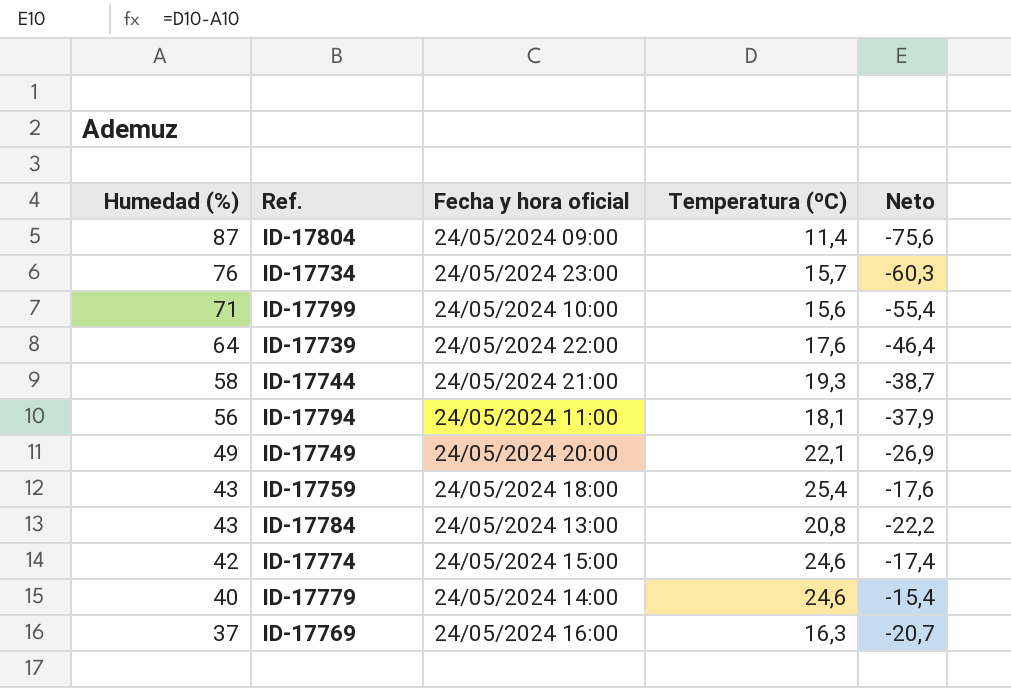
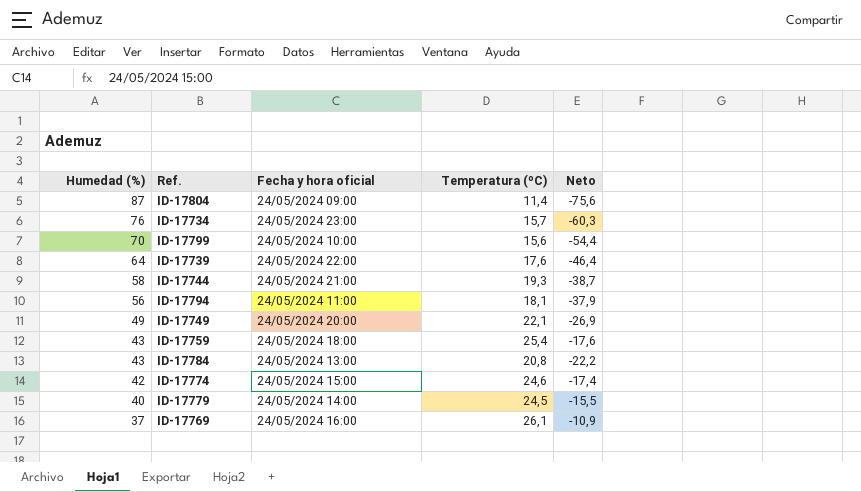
ID-17799 | Humedad (%): 71 -> 70
ID-17799 | Neto: -55,4 -> -54,4
ID-17779 | Temperatura (ºC): 24,6 -> 24,5
ID-17779 | Neto: -15,4 -> -15,5
ID-17769 | Temperatura (ºC): 16,3 -> 26,1
ID-17769 | Neto: -20,7 -> -10,9

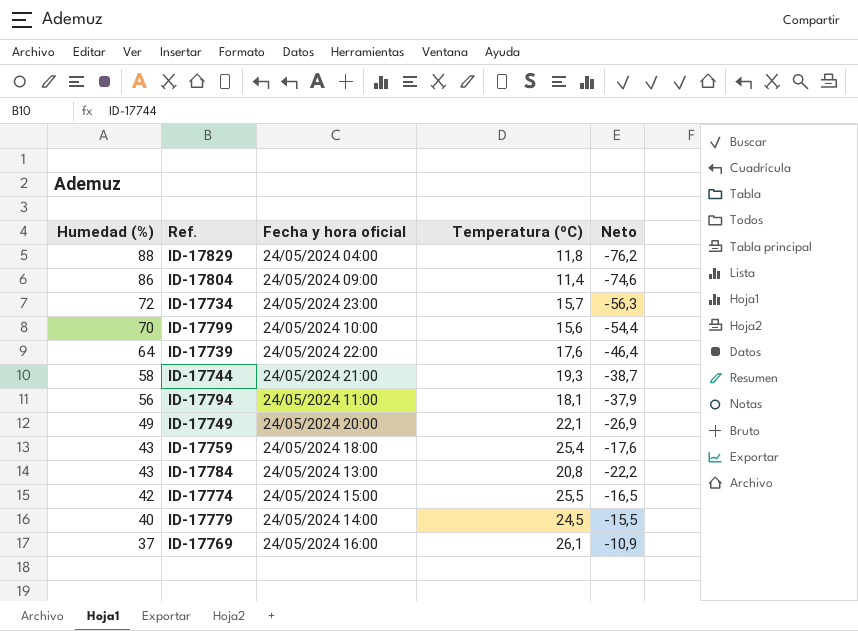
row ID-17829: none -> 88 | 24/05/2024 04:00 | 11,8 | -76,2
ID-17804 | Humedad (%): 87 -> 86
ID-17804 | Neto: -75,6 -> -74,6
ID-17734 | Humedad (%): 76 -> 72
ID-17734 | Neto: -60,3 -> -56,3
ID-17774 | Temperatura (ºC): 24,6 -> 25,5
ID-17774 | Neto: -17,4 -> -16,5

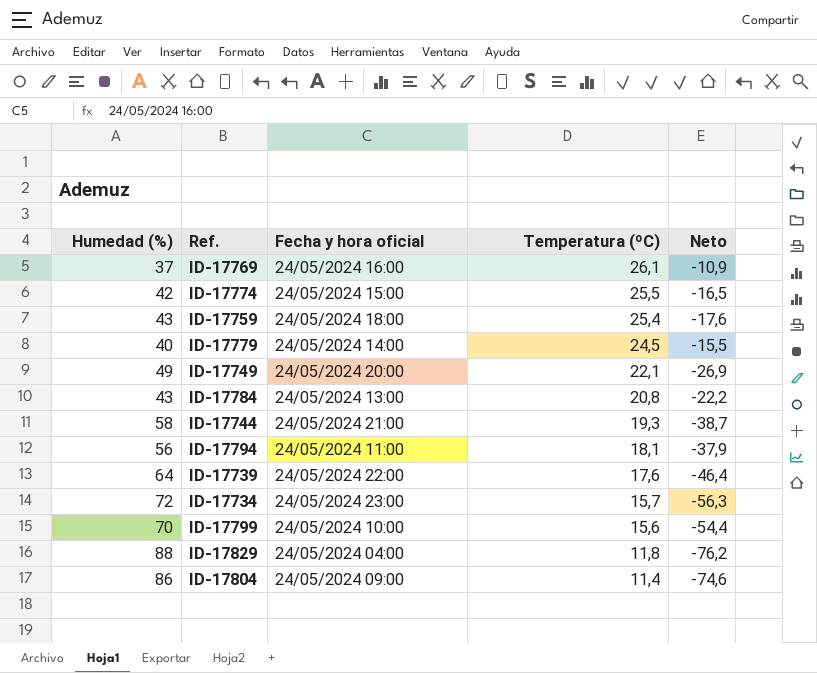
row order: Humedad (%) descending -> Temperatura (ºC) descending

